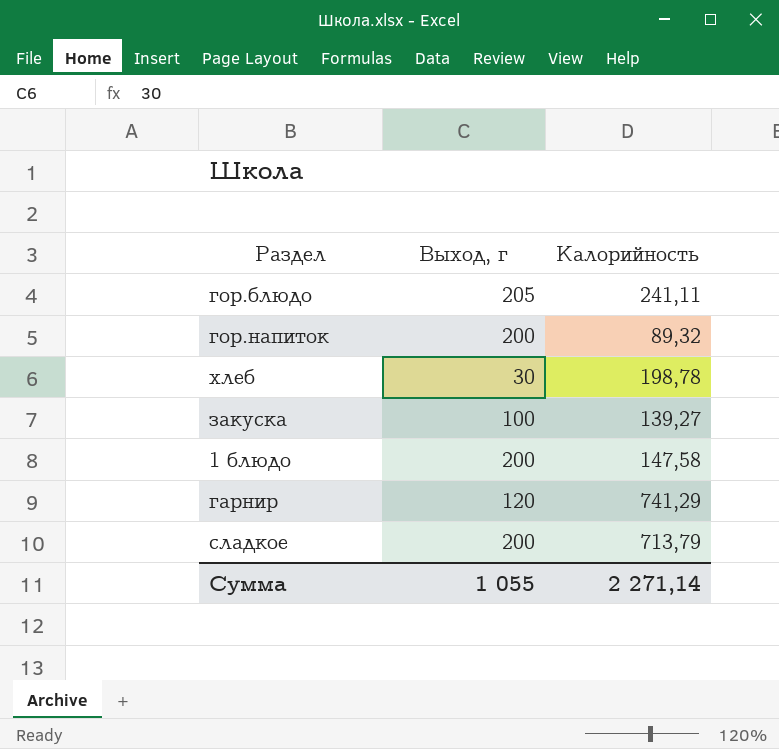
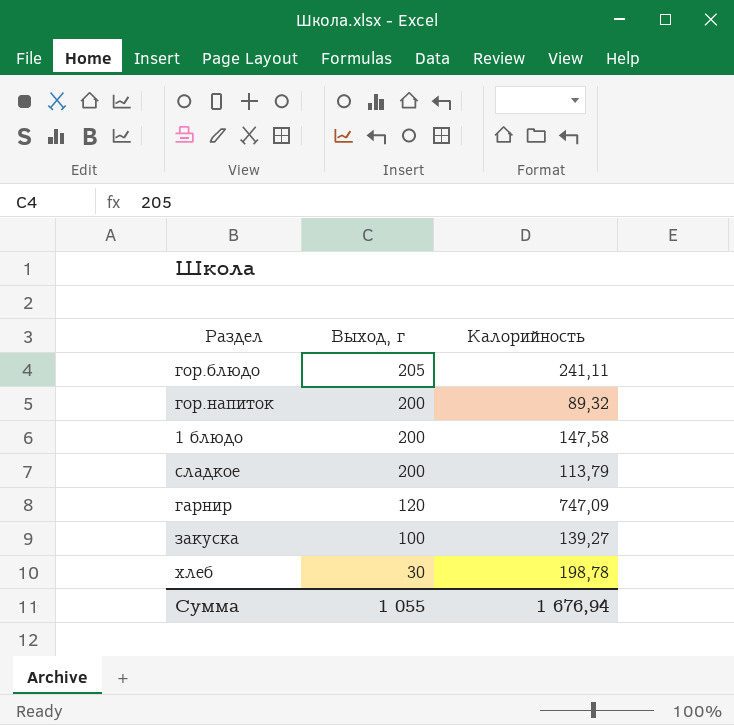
row order: none -> Выход, г descending
сладкое | Калорийность: 713,79 -> 113,79
гарнир | Калорийность: 741,29 -> 747,09
Сумма | Калорийность: 2 271,14 -> 1 676,94

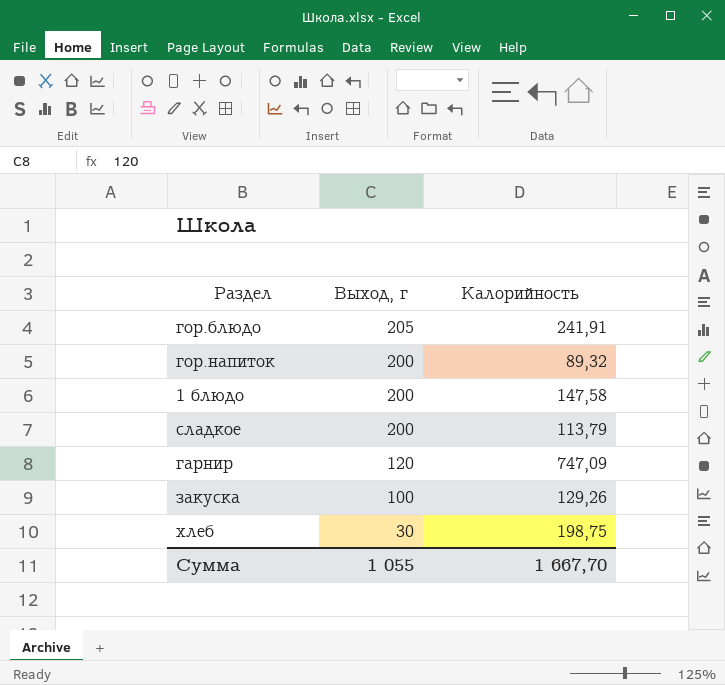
гор.блюдо | Калорийность: 241,11 -> 241,91
закуска | Калорийность: 139,27 -> 129,26
хлеб | Калорийность: 198,78 -> 198,75
Сумма | Калорийность: 1 676,94 -> 1 667,70

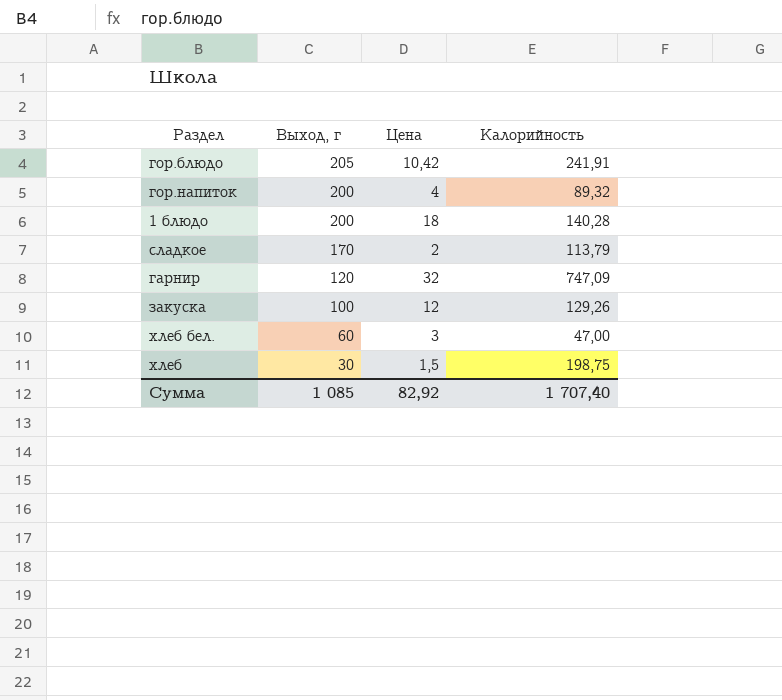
column Цена | position: none -> 3
1 блюдо | Калорийность: 147,58 -> 140,28
сладкое | Выход, г: 200 -> 170
row хлеб бел.: none -> 60 | 3 | 47,00
Сумма | Выход, г: 1 055 -> 1 085
Сумма | Калорийность: 1 667,70 -> 1 707,40

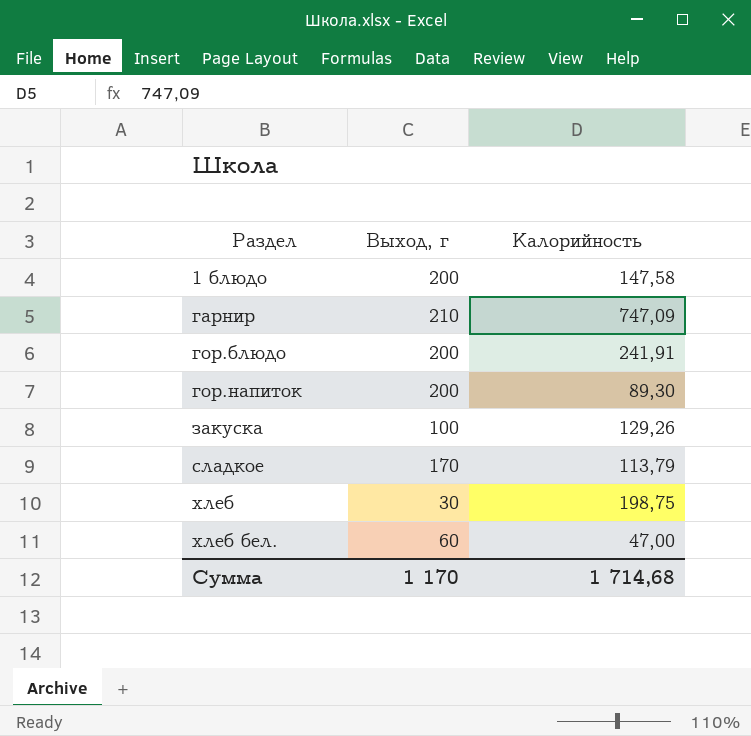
row order: Выход, г descending -> Раздел ascending
column Цена | position: 3 -> none
1 блюдо | Калорийность: 140,28 -> 147,58
гарнир | Выход, г: 120 -> 210
гор.блюдо | Выход, г: 205 -> 200
гор.напиток | Калорийность: 89,32 -> 89,30
Сумма | Выход, г: 1 085 -> 1 170
Сумма | Калорийность: 1 707,40 -> 1 714,68

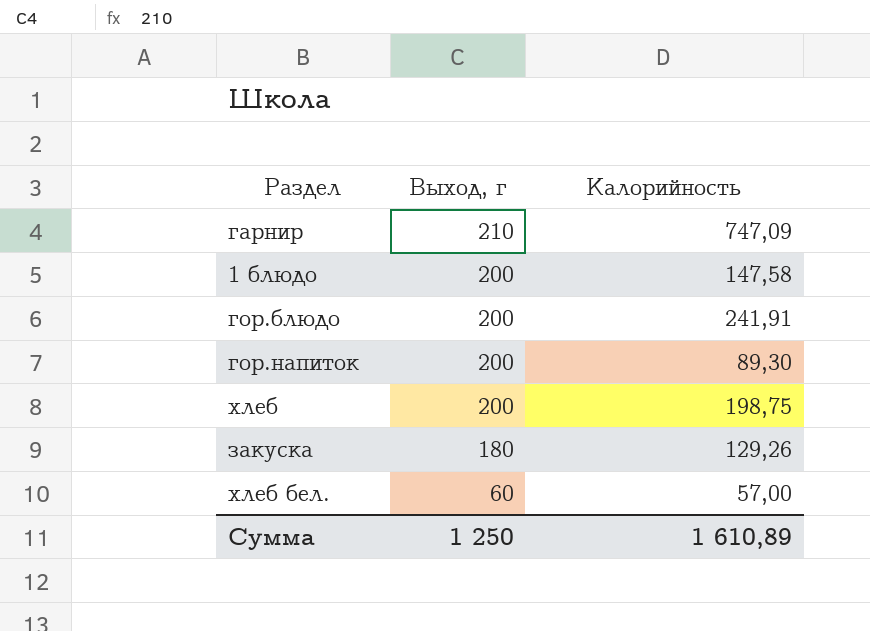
row order: Раздел ascending -> Выход, г descending
row сладкое: 170 | 113,79 -> none
хлеб | Выход, г: 30 -> 200
закуска | Выход, г: 100 -> 180
хлеб бел. | Калорийность: 47,00 -> 57,00
Сумма | Выход, г: 1 170 -> 1 250
Сумма | Калорийность: 1 714,68 -> 1 610,89

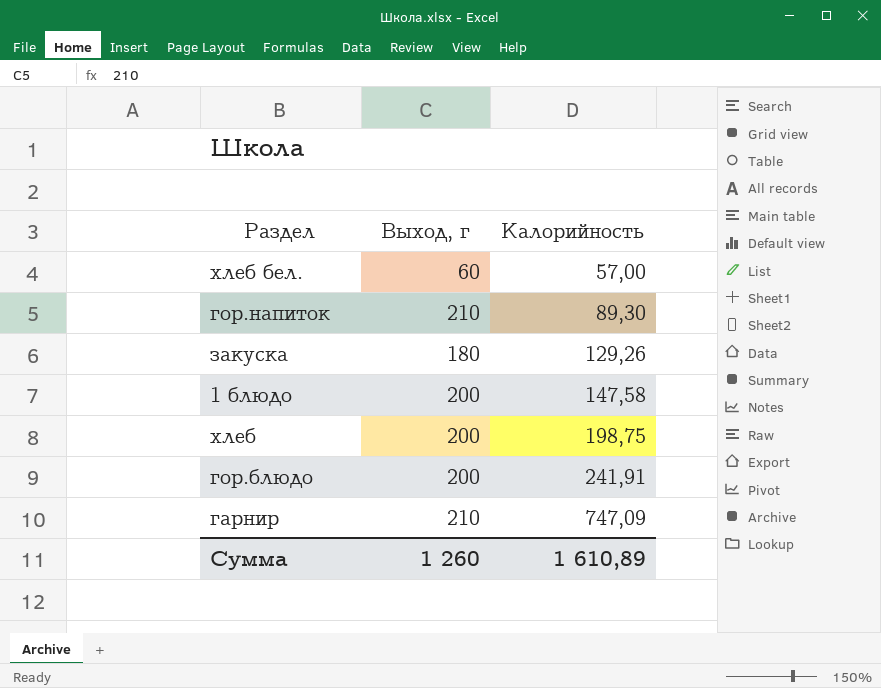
row order: Выход, г descending -> Калорийность ascending
гор.напиток | Выход, г: 200 -> 210
Сумма | Выход, г: 1 250 -> 1 260

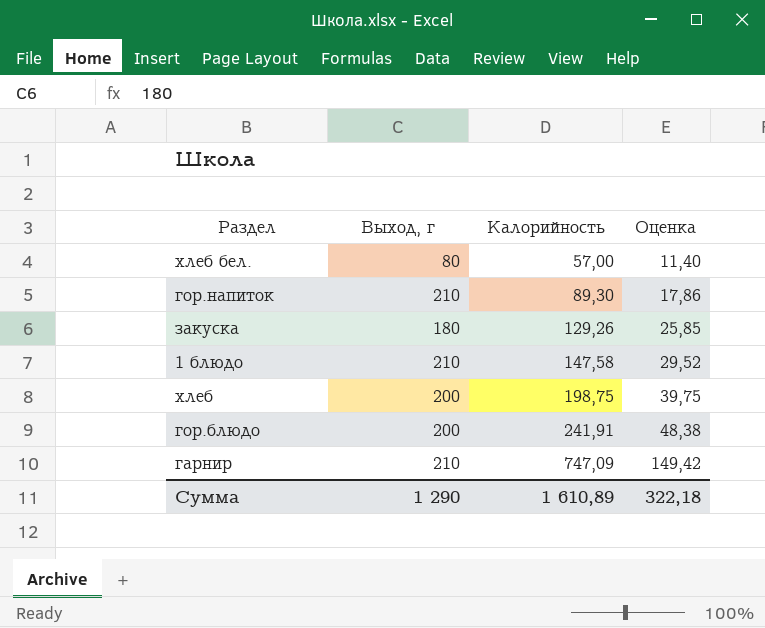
column Оценка | formula: none -> [Калорийность] * 0,2
хлеб бел. | Выход, г: 60 -> 80
1 блюдо | Выход, г: 200 -> 210
Сумма | Выход, г: 1 260 -> 1 290

